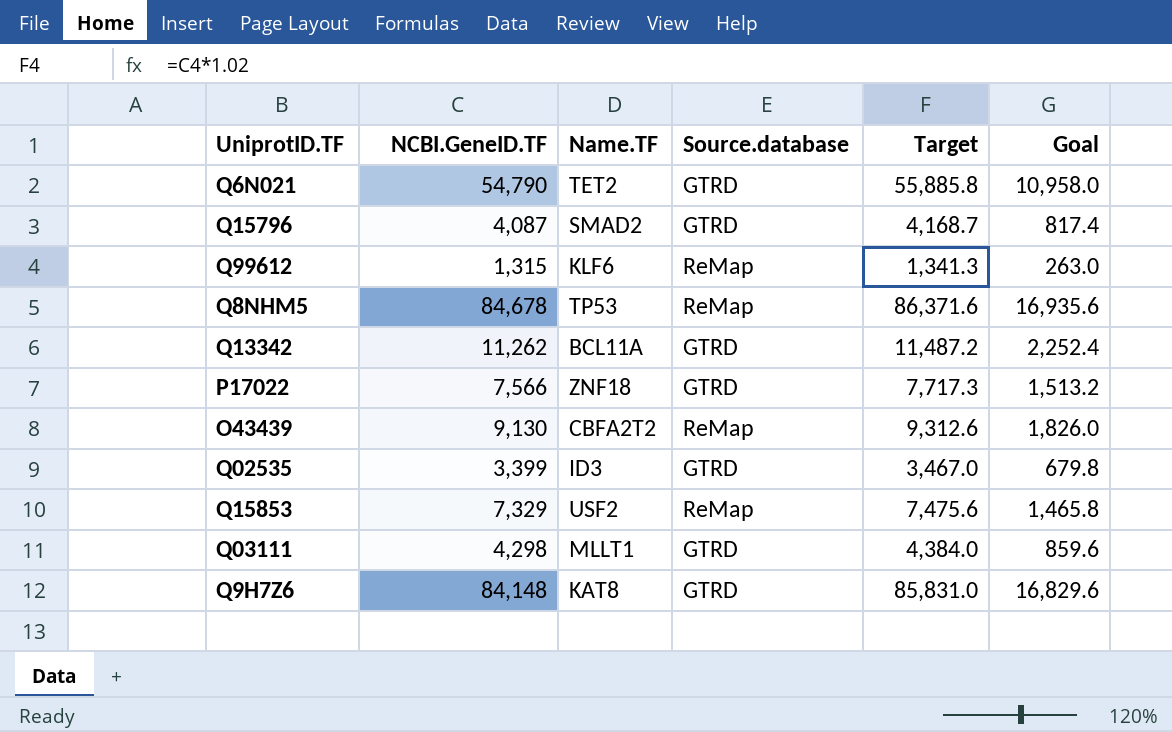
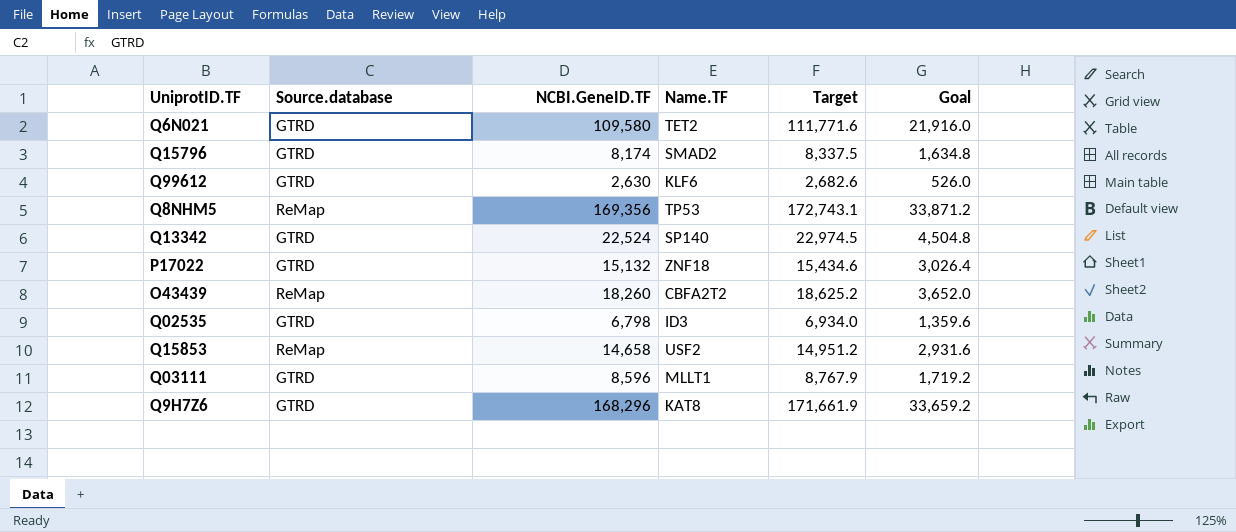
column Source.database | position: 4 -> 2
Q6N021 | NCBI.GeneID.TF: 54,790 -> 109,580
Q6N021 | Target: 55,885.8 -> 111,771.6
Q6N021 | Goal: 10,958.0 -> 21,916.0
Q15796 | NCBI.GeneID.TF: 4,087 -> 8,174
Q15796 | Target: 4,168.7 -> 8,337.5
Q15796 | Goal: 817.4 -> 1,634.8
Q99612 | Source.database: ReMap -> GTRD
Q99612 | NCBI.GeneID.TF: 1,315 -> 2,630
Q99612 | Target: 1,341.3 -> 2,682.6
Q99612 | Goal: 263.0 -> 526.0
Q8NHM5 | NCBI.GeneID.TF: 84,678 -> 169,356
Q8NHM5 | Target: 86,371.6 -> 172,743.1
Q8NHM5 | Goal: 16,935.6 -> 33,871.2
Q13342 | NCBI.GeneID.TF: 11,262 -> 22,524
Q13342 | Name.TF: BCL11A -> SP140
Q13342 | Target: 11,487.2 -> 22,974.5
Q13342 | Goal: 2,252.4 -> 4,504.8
P17022 | NCBI.GeneID.TF: 7,566 -> 15,132
P17022 | Target: 7,717.3 -> 15,434.6
P17022 | Goal: 1,513.2 -> 3,026.4
O43439 | NCBI.GeneID.TF: 9,130 -> 18,260
O43439 | Target: 9,312.6 -> 18,625.2
O43439 | Goal: 1,826.0 -> 3,652.0
Q02535 | NCBI.GeneID.TF: 3,399 -> 6,798
Q02535 | Target: 3,467.0 -> 6,934.0
Q02535 | Goal: 679.8 -> 1,359.6
Q15853 | NCBI.GeneID.TF: 7,329 -> 14,658
Q15853 | Target: 7,475.6 -> 14,951.2
Q15853 | Goal: 1,465.8 -> 2,931.6
Q03111 | NCBI.GeneID.TF: 4,298 -> 8,596
Q03111 | Target: 4,384.0 -> 8,767.9
Q03111 | Goal: 859.6 -> 1,719.2
Q9H7Z6 | NCBI.GeneID.TF: 84,148 -> 168,296
Q9H7Z6 | Target: 85,831.0 -> 171,661.9
Q9H7Z6 | Goal: 16,829.6 -> 33,659.2

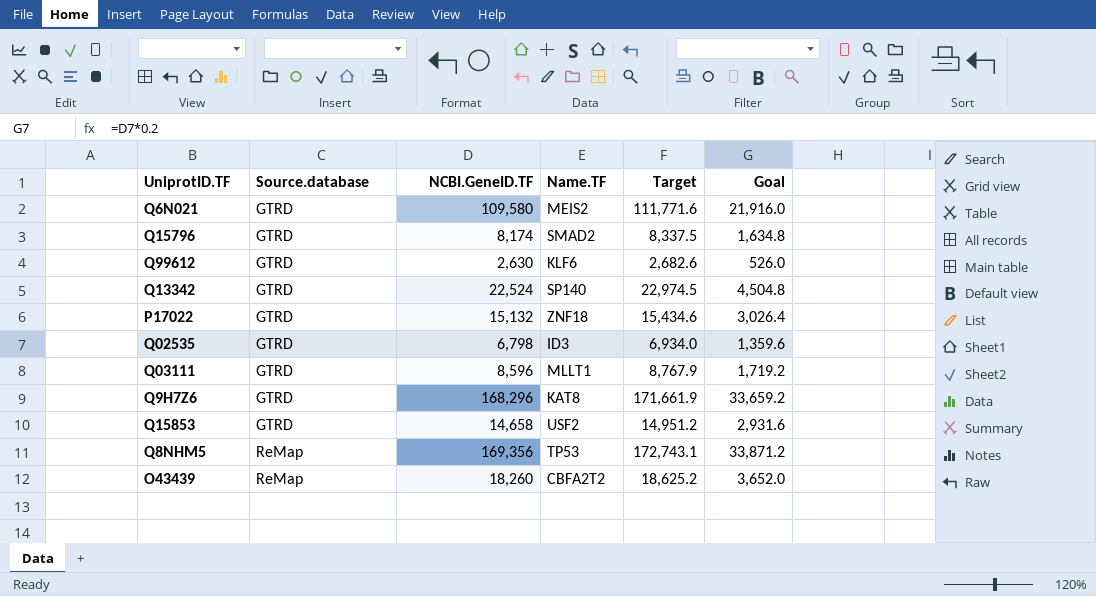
row order: none -> Source.database ascending
Q6N021 | Name.TF: TET2 -> MEIS2
Q15853 | Source.database: ReMap -> GTRD

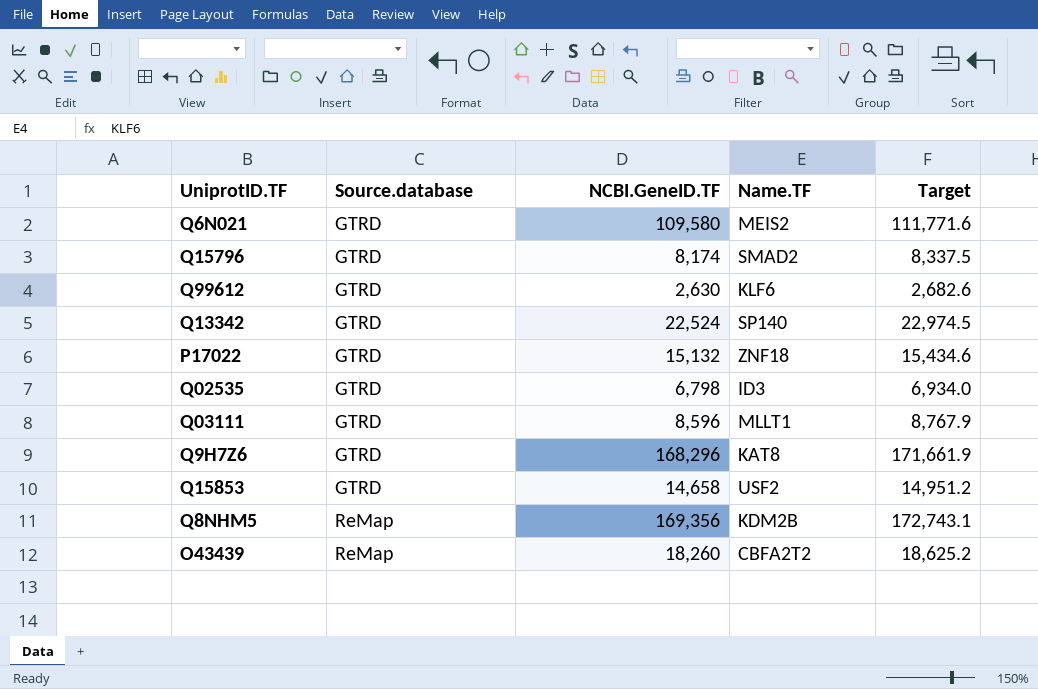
column Goal | formula: [NCBI.GeneID.TF] * 0.2 -> none
Q8NHM5 | Name.TF: TP53 -> KDM2B

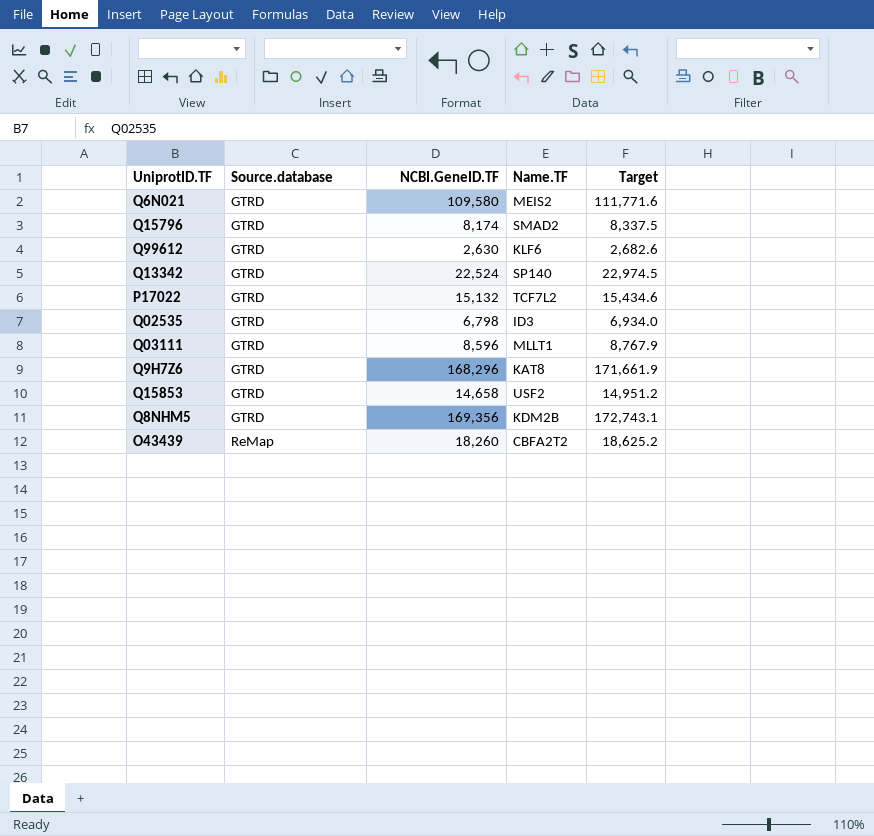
P17022 | Name.TF: ZNF18 -> TCF7L2
Q8NHM5 | Source.database: ReMap -> GTRD

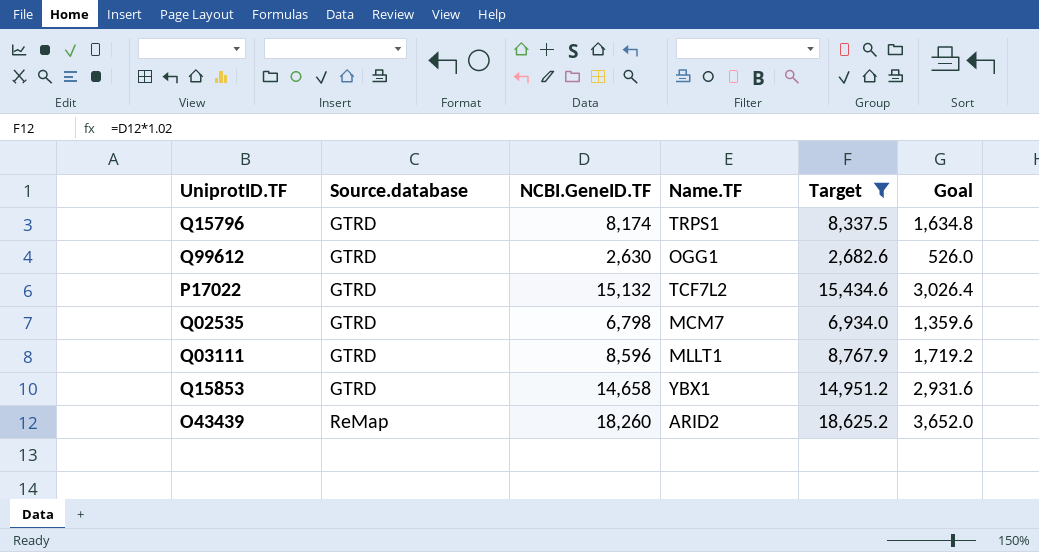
filter: none -> Target <= 18,625.2
column Goal | formula: none -> [NCBI.GeneID.TF] * 0.2
Q15796 | Name.TF: SMAD2 -> TRPS1
Q99612 | Name.TF: KLF6 -> OGG1
Q02535 | Name.TF: ID3 -> MCM7
Q15853 | Name.TF: USF2 -> YBX1
O43439 | Name.TF: CBFA2T2 -> ARID2

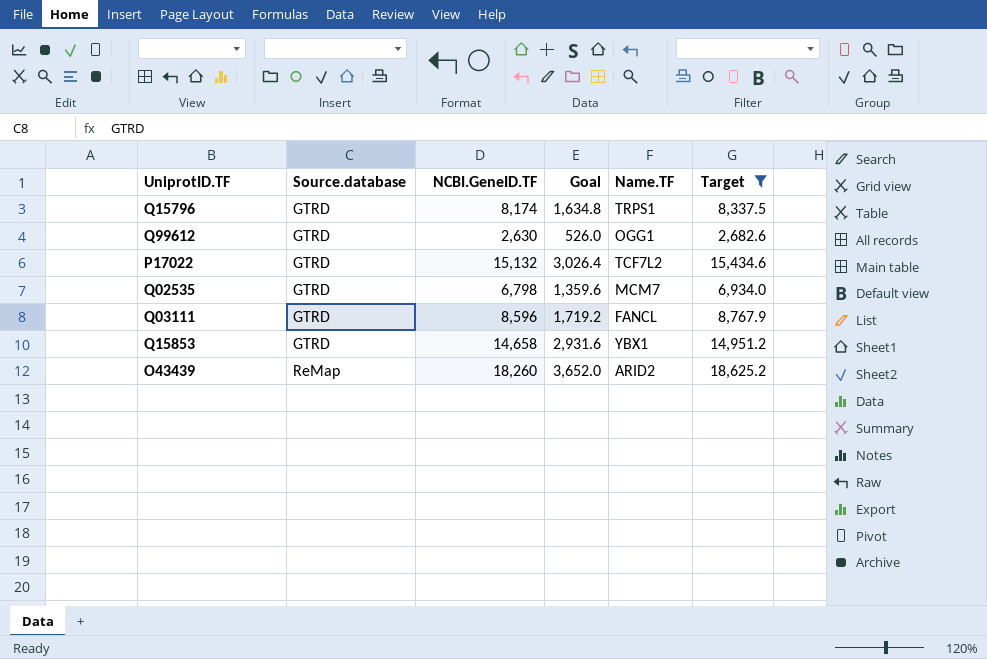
column Goal | position: 6 -> 4
Q03111 | Name.TF: MLLT1 -> FANCL

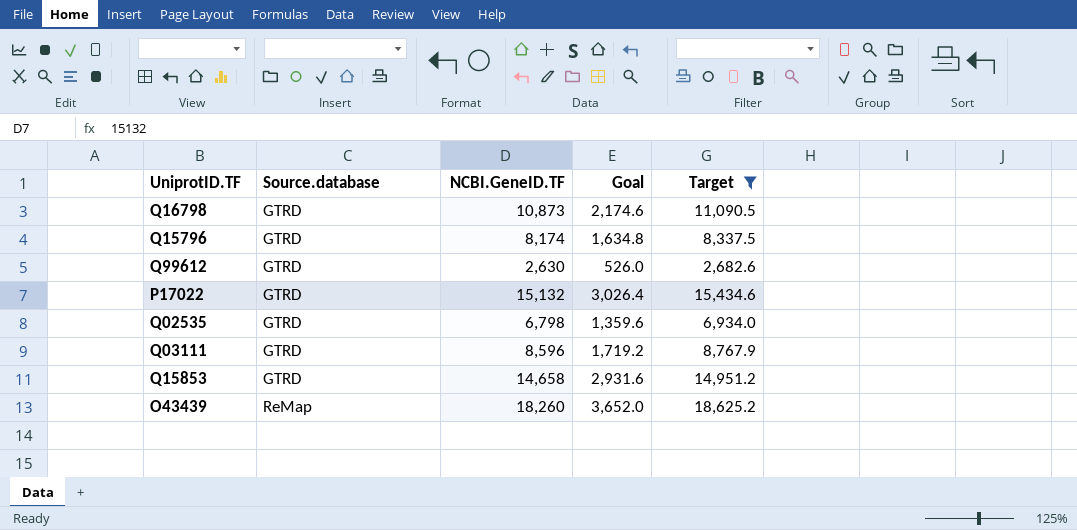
column Name.TF | position: 5 -> none
row Q16798: none -> GTRD | 10,873 | 2,174.6 | 11,090.5

